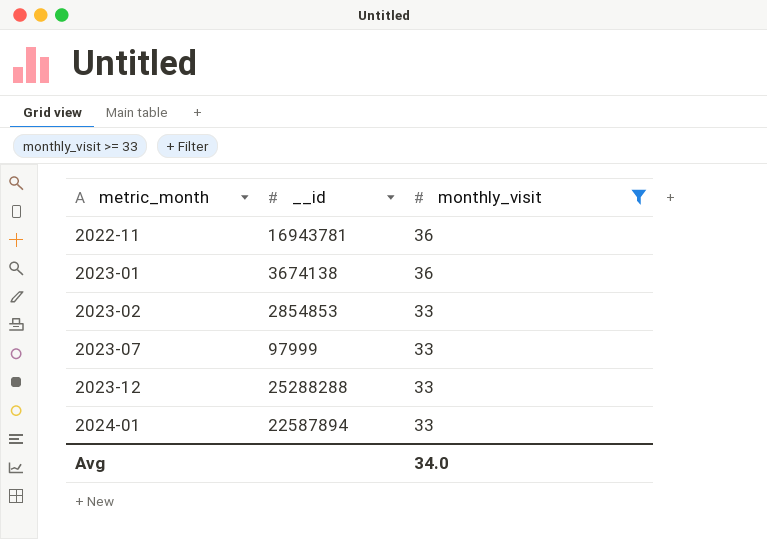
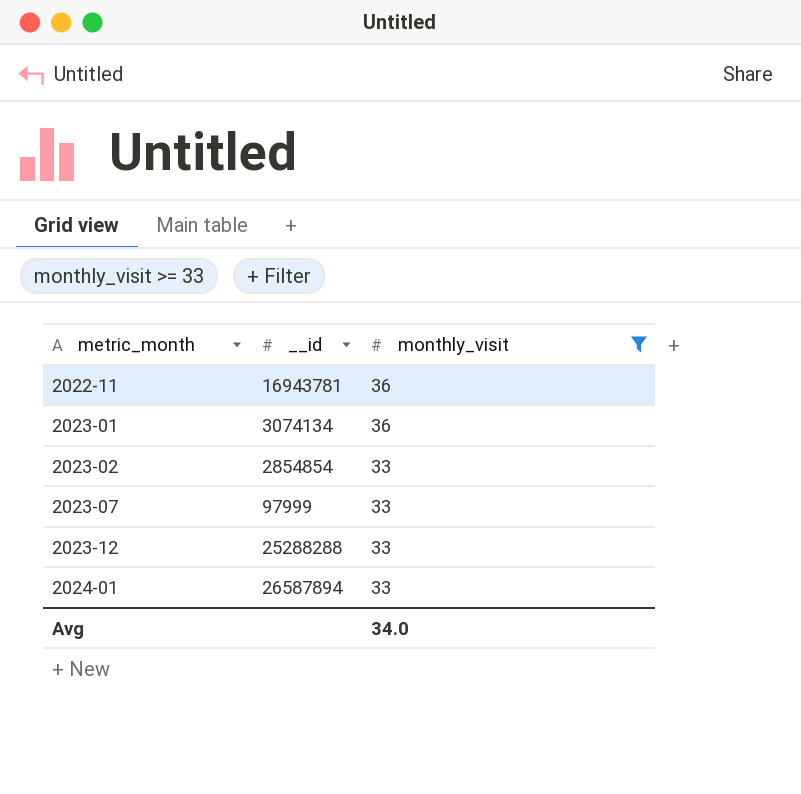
2023-01 | __id: 3674138 -> 3074134
2023-02 | __id: 2854853 -> 2854854
2024-01 | __id: 22587894 -> 26587894

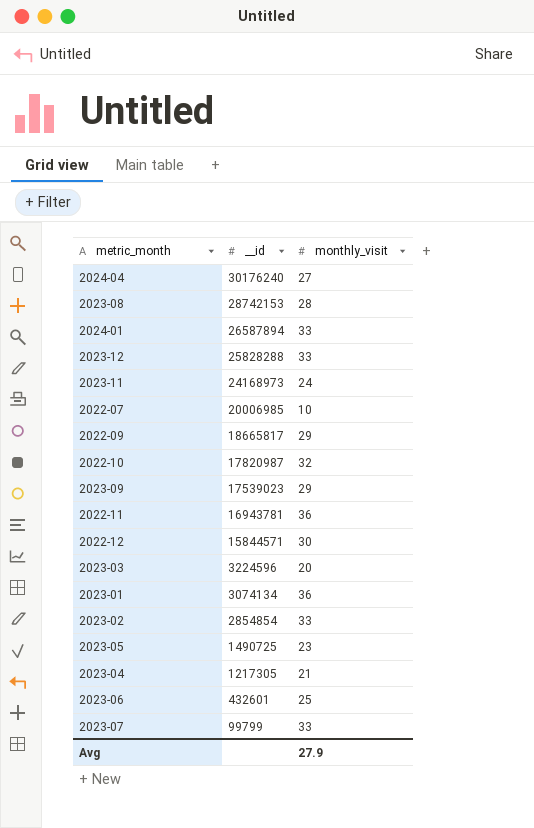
filter: monthly_visit >= 33 -> none
row order: metric_month ascending -> __id descending
2023-12 | __id: 25288288 -> 25828288
2023-07 | __id: 97999 -> 99799
Avg | monthly_visit: 34.0 -> 27.9

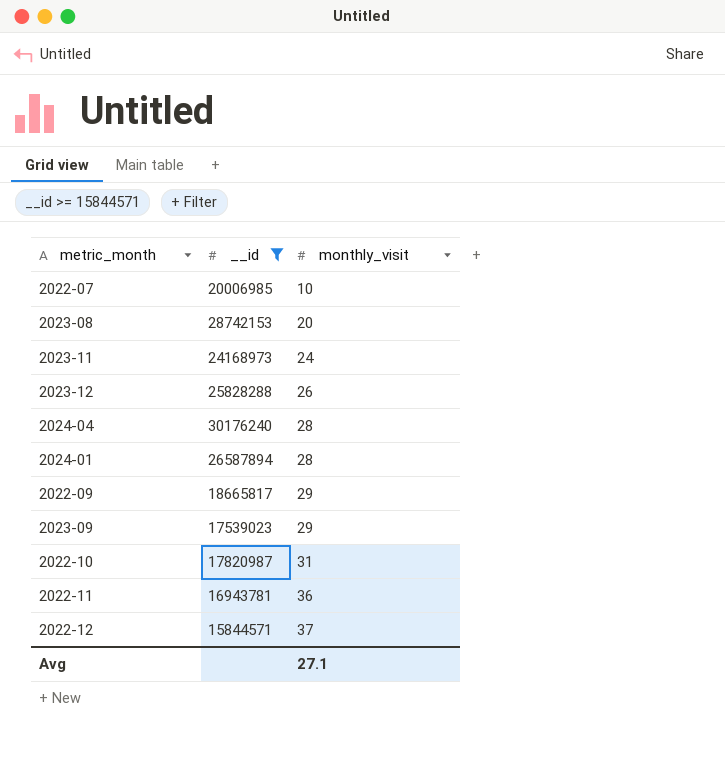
filter: none -> __id >= 15844571
row order: __id descending -> monthly_visit ascending
2023-08 | monthly_visit: 28 -> 20
2023-12 | monthly_visit: 33 -> 26
2024-04 | monthly_visit: 27 -> 28
2024-01 | monthly_visit: 33 -> 28
2022-10 | monthly_visit: 32 -> 31
2022-12 | monthly_visit: 30 -> 37
Avg | monthly_visit: 27.9 -> 27.1

